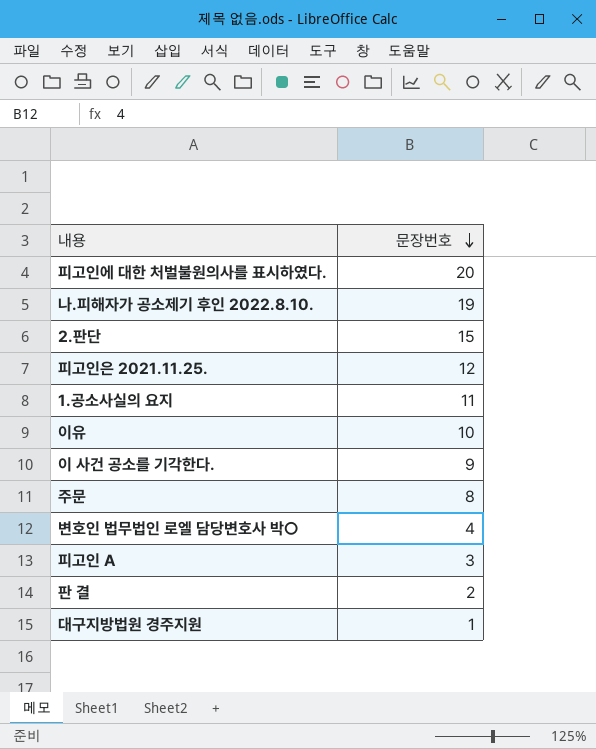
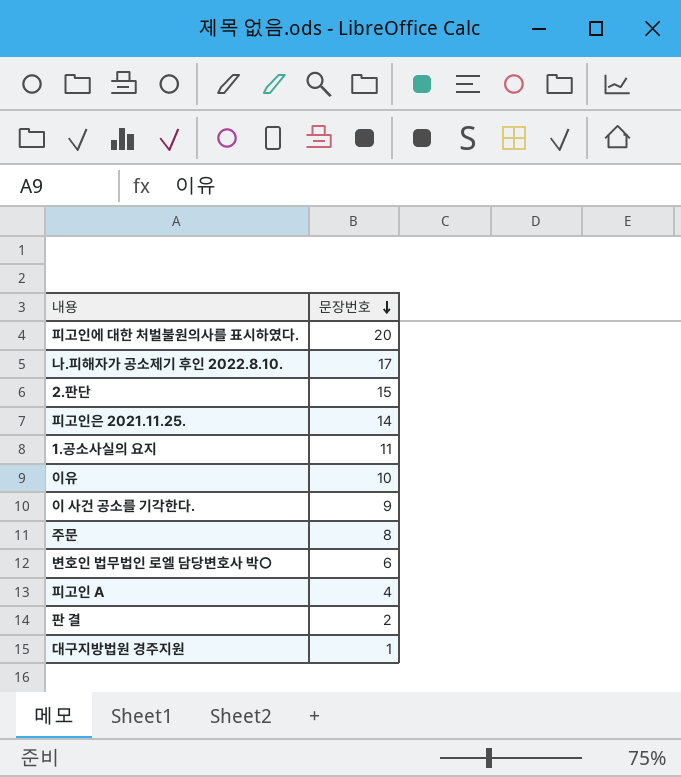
나.피해자가 공소제기 후인 2022.8.10. | 문장번호: 19 -> 17
피고인은 2021.11.25. | 문장번호: 12 -> 14
변호인 법무법인 로엘 담당변호사 박○ | 문장번호: 4 -> 6
피고인 A | 문장번호: 3 -> 4

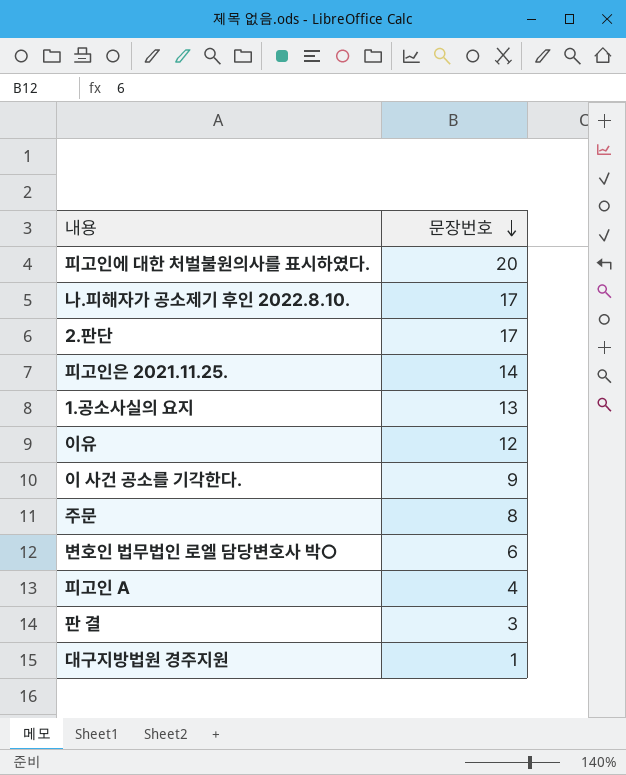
2.판단 | 문장번호: 15 -> 17
1.공소사실의 요지 | 문장번호: 11 -> 13
이유 | 문장번호: 10 -> 12
판 결 | 문장번호: 2 -> 3

